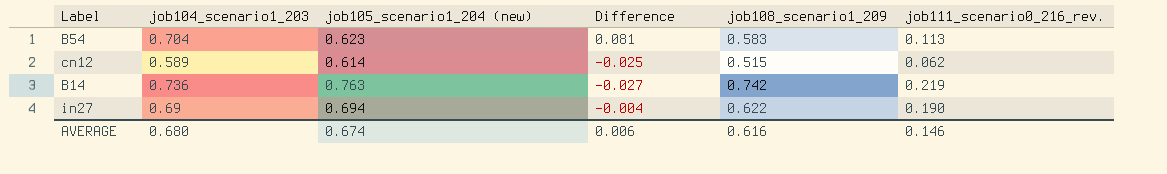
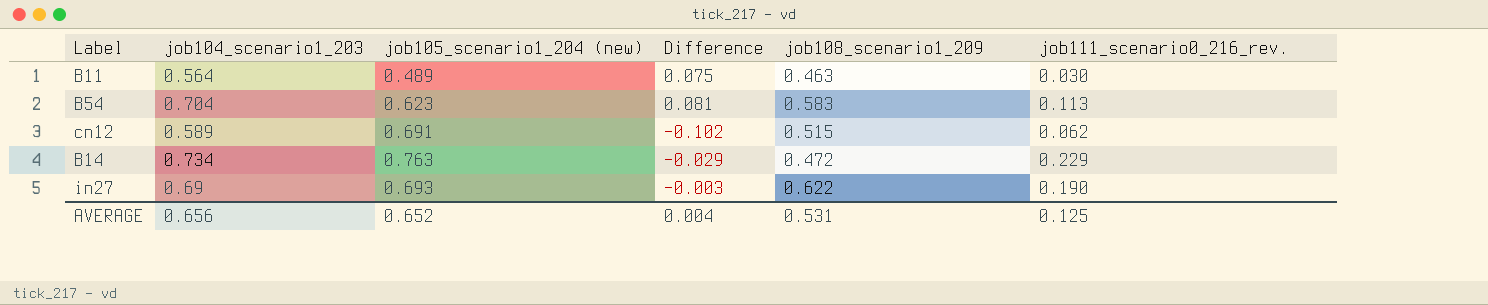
row B11: none -> 0.564 | 0.489 | 0.075 | 0.463 | 0.030
cn12 | job105_scenario1_204 (new): 0.614 -> 0.691
cn12 | Difference: -0.025 -> -0.102
B14 | job104_scenario1_203: 0.736 -> 0.734
B14 | Difference: -0.027 -> -0.029
B14 | job108_scenario1_209: 0.742 -> 0.472
B14 | job111_scenario0_216_rev.: 0.219 -> 0.229
in27 | job105_scenario1_204 (new): 0.694 -> 0.693
in27 | Difference: -0.004 -> -0.003
AVERAGE | job104_scenario1_203: 0.680 -> 0.656
AVERAGE | job105_scenario1_204 (new): 0.674 -> 0.652
AVERAGE | Difference: 0.006 -> 0.004
AVERAGE | job108_scenario1_209: 0.616 -> 0.531
AVERAGE | job111_scenario0_216_rev.: 0.146 -> 0.125

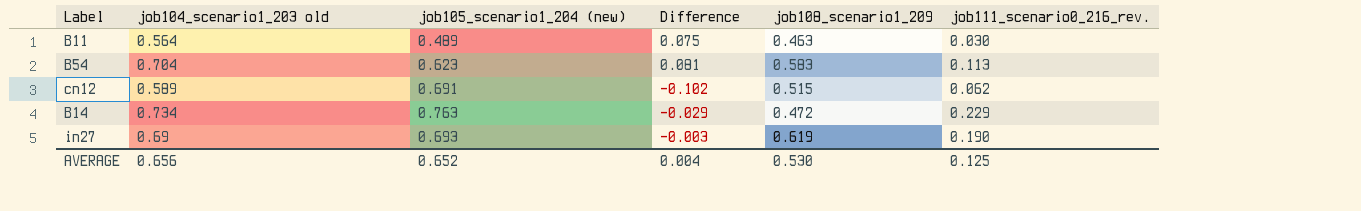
column name: job104_scenario1_203 -> job104_scenario1_203 old
in27 | job108_scenario1_209: 0.622 -> 0.619
AVERAGE | job108_scenario1_209: 0.531 -> 0.530

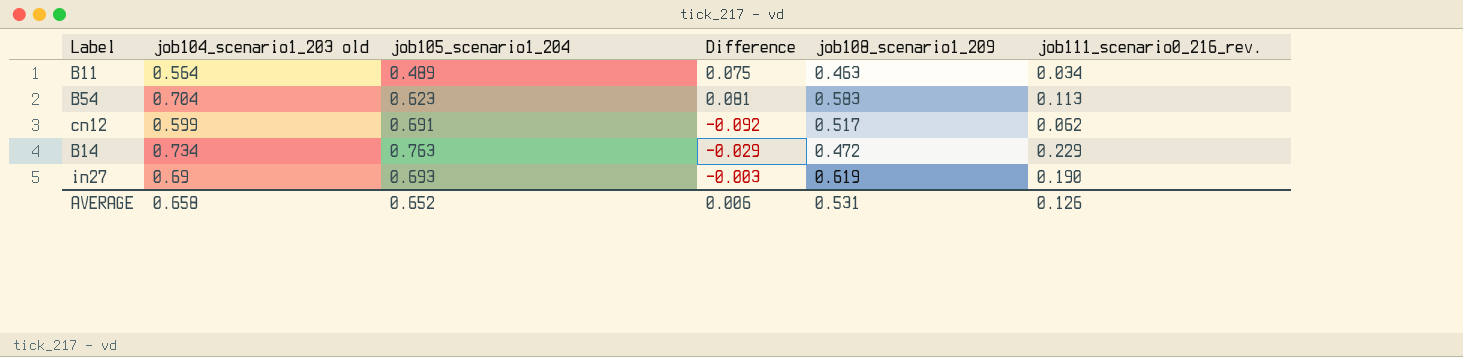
column name: job105_scenario1_204 (new) -> job105_scenario1_204
B11 | job111_scenario0_216_rev.: 0.030 -> 0.034
cn12 | job104_scenario1_203 old: 0.589 -> 0.599
cn12 | Difference: -0.102 -> -0.092
cn12 | job108_scenario1_209: 0.515 -> 0.517
AVERAGE | job104_scenario1_203 old: 0.656 -> 0.658
AVERAGE | Difference: 0.004 -> 0.006
AVERAGE | job108_scenario1_209: 0.530 -> 0.531
AVERAGE | job111_scenario0_216_rev.: 0.125 -> 0.126

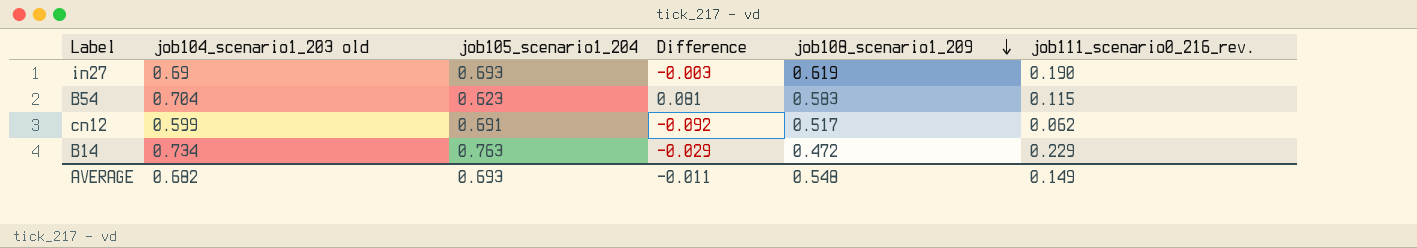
row order: none -> job108_scenario1_209 descending
row B11: 0.564 | 0.489 | 0.075 | 0.463 | 0.034 -> none
B54 | job111_scenario0_216_rev.: 0.113 -> 0.115
AVERAGE | job104_scenario1_203 old: 0.658 -> 0.682
AVERAGE | job105_scenario1_204: 0.652 -> 0.693
AVERAGE | Difference: 0.006 -> -0.011
AVERAGE | job108_scenario1_209: 0.531 -> 0.548
AVERAGE | job111_scenario0_216_rev.: 0.126 -> 0.149

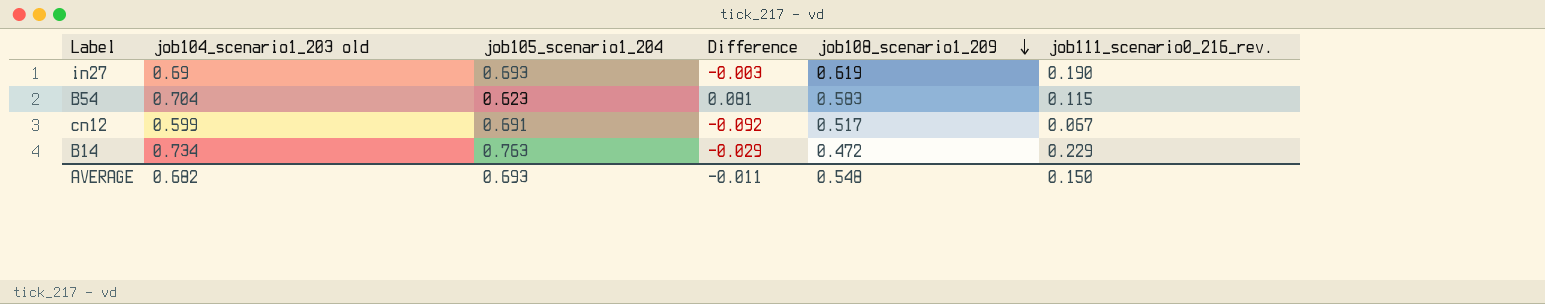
cn12 | job111_scenario0_216_rev.: 0.062 -> 0.067
AVERAGE | job111_scenario0_216_rev.: 0.149 -> 0.150

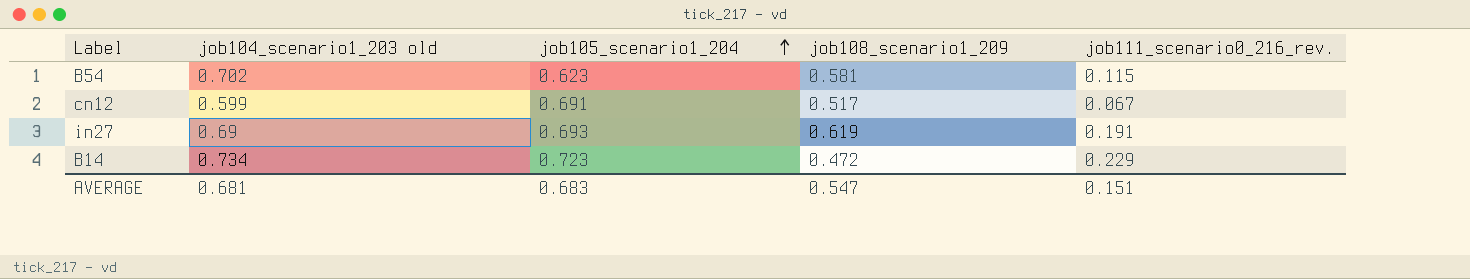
row order: job108_scenario1_209 descending -> job105_scenario1_204 ascending
column Difference | formula: [job104_scenario1_203 old] - [job105_scenario1_204] -> none
B54 | job104_scenario1_203 old: 0.704 -> 0.702
B54 | job108_scenario1_209: 0.583 -> 0.581
in27 | job111_scenario0_216_rev.: 0.190 -> 0.191
B14 | job105_scenario1_204: 0.763 -> 0.723
AVERAGE | job104_scenario1_203 old: 0.682 -> 0.681
AVERAGE | job105_scenario1_204: 0.693 -> 0.683
AVERAGE | job108_scenario1_209: 0.548 -> 0.547
AVERAGE | job111_scenario0_216_rev.: 0.150 -> 0.151

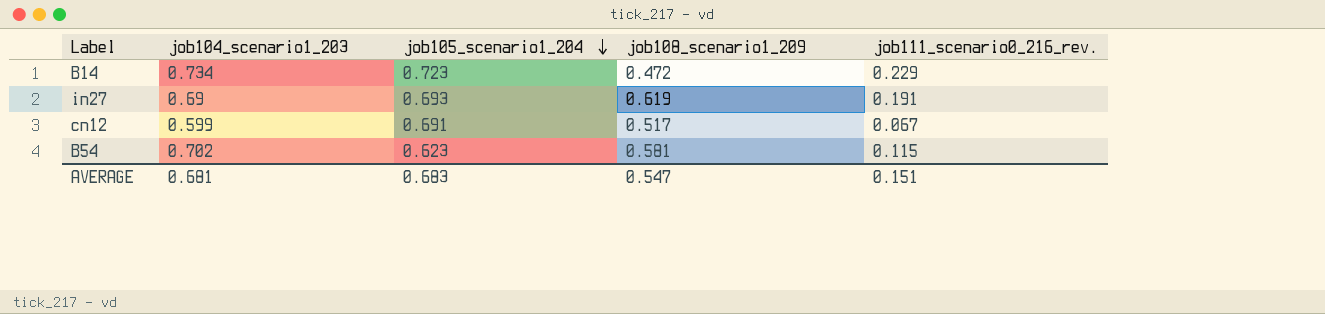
row order: job105_scenario1_204 ascending -> job105_scenario1_204 descending
column name: job104_scenario1_203 old -> job104_scenario1_203

